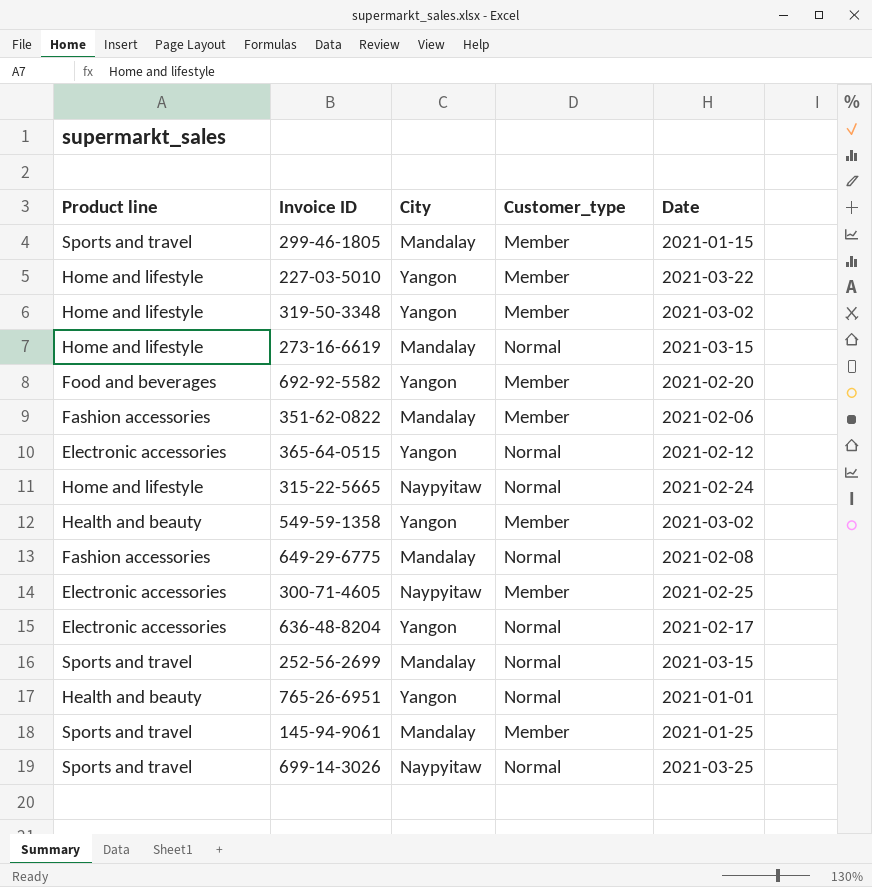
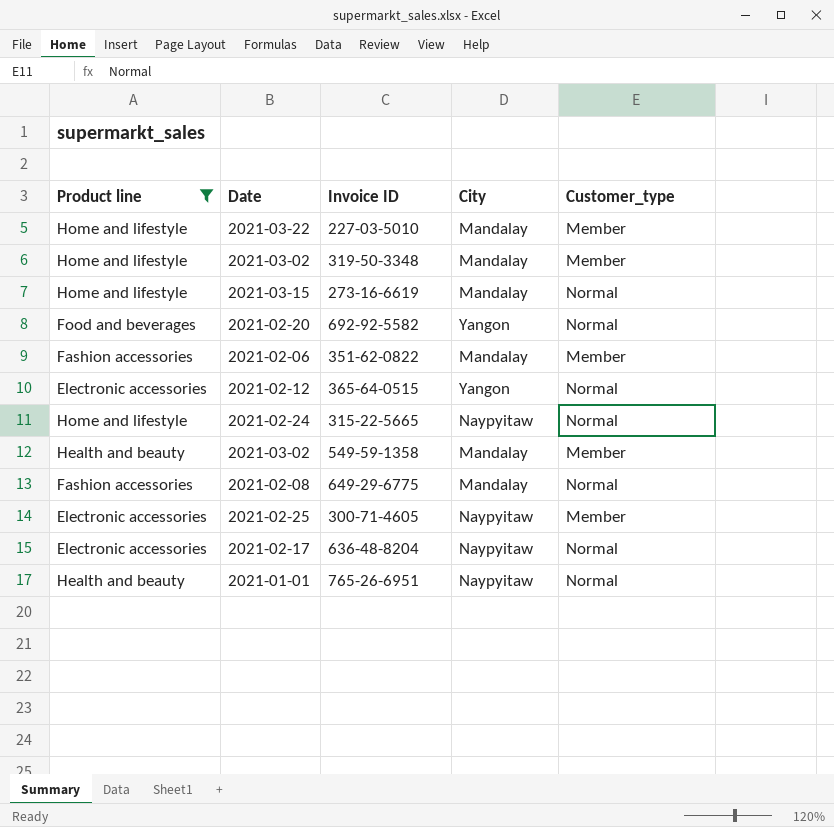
filter: none -> Product line != Sports and travel
column Date | position: 5 -> 2
227-03-5010 | City: Yangon -> Mandalay
319-50-3348 | City: Yangon -> Mandalay
692-92-5582 | Customer_type: Member -> Normal
549-59-1358 | City: Yangon -> Mandalay
636-48-8204 | City: Yangon -> Naypyitaw
765-26-6951 | City: Yangon -> Naypyitaw

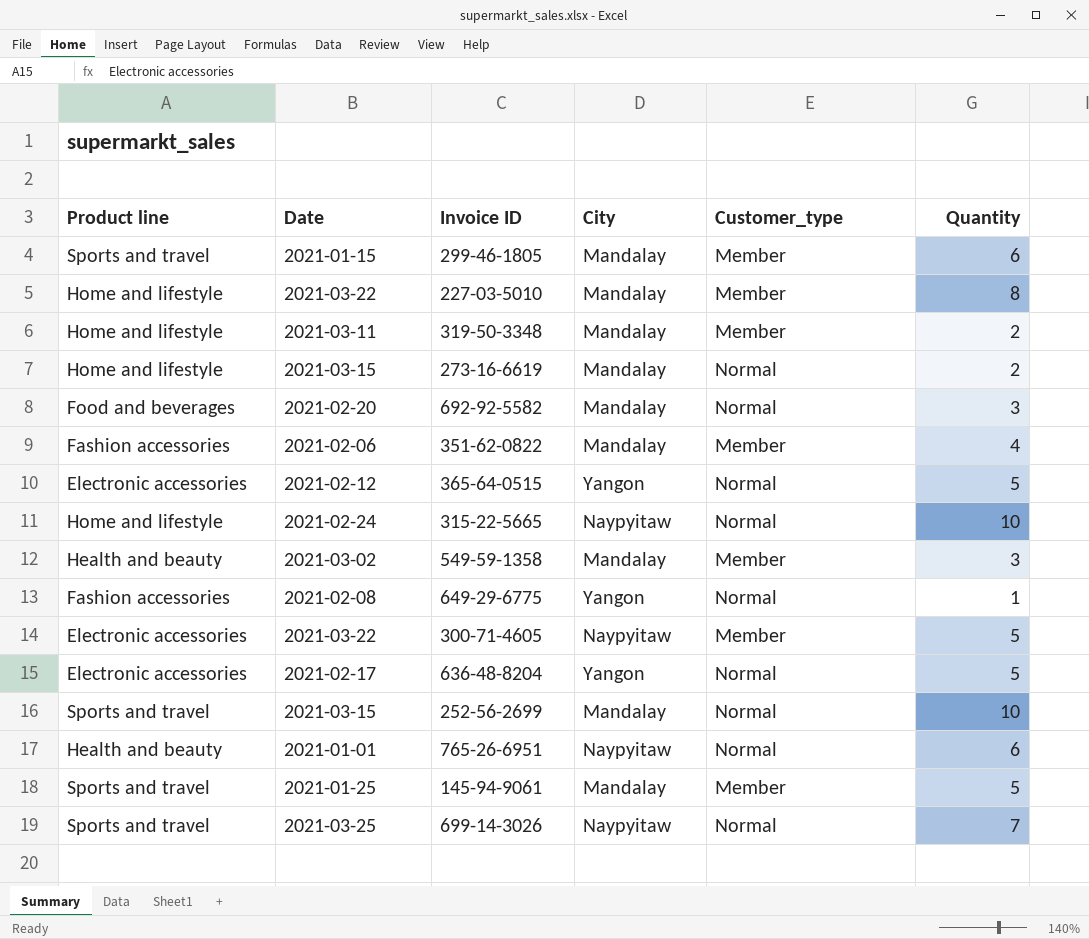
filter: Product line != Sports and travel -> none
column Quantity | position: none -> 6
319-50-3348 | Date: 2021-03-02 -> 2021-03-11
692-92-5582 | City: Yangon -> Mandalay
649-29-6775 | City: Mandalay -> Yangon
300-71-4605 | Date: 2021-02-25 -> 2021-03-22
636-48-8204 | City: Naypyitaw -> Yangon

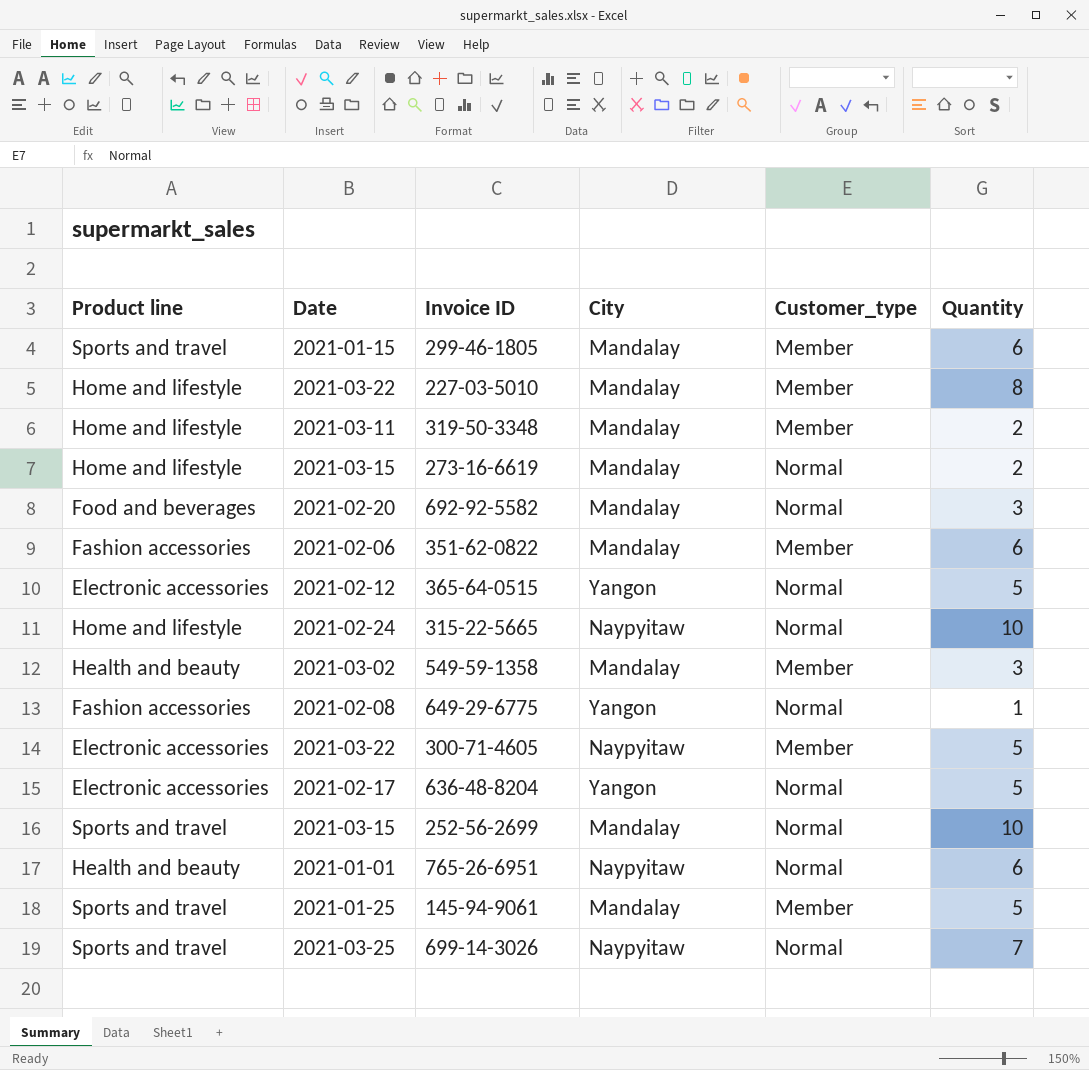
351-62-0822 | Quantity: 4 -> 6

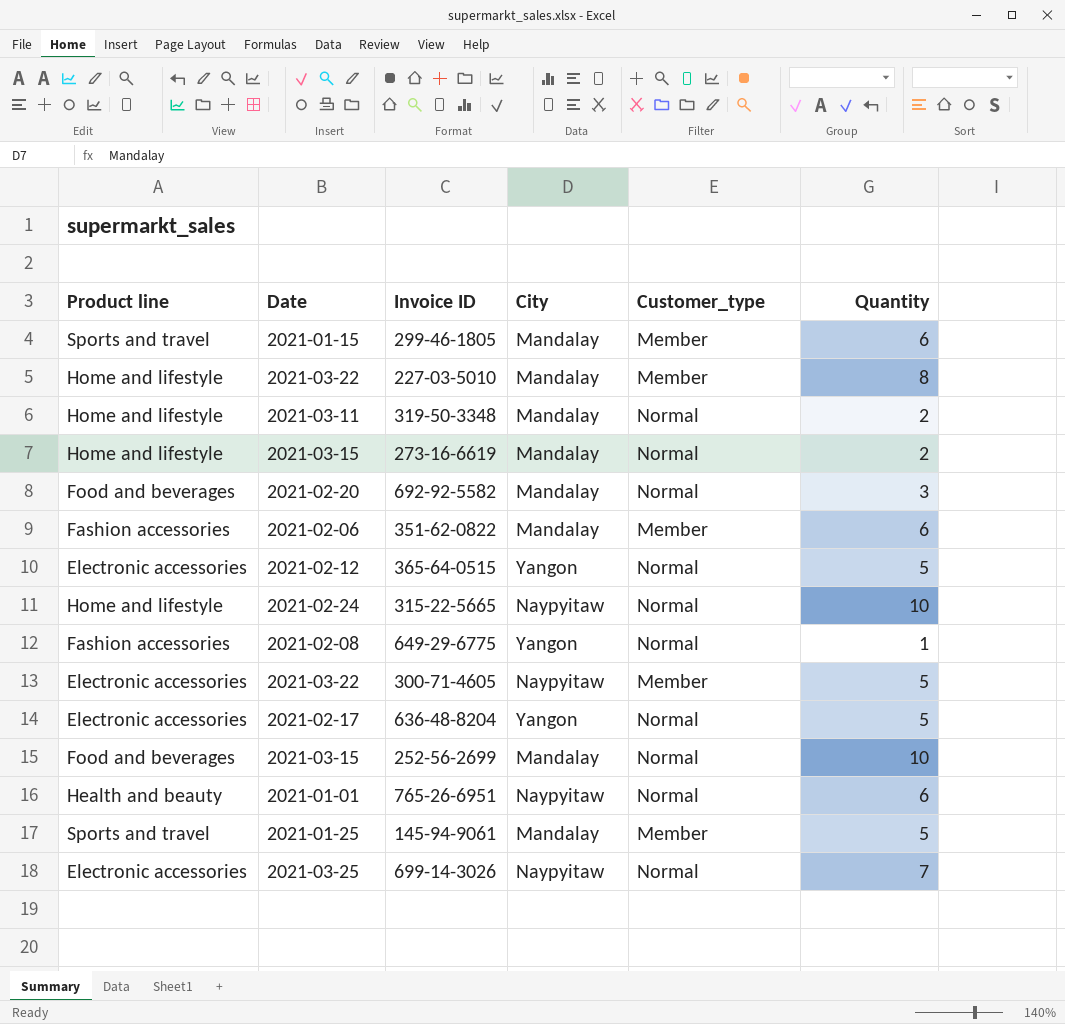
row 549-59-1358: Health and beauty | 2021-03-02 | Mandalay | Member | 3 -> none
319-50-3348 | Customer_type: Member -> Normal
252-56-2699 | Product line: Sports and travel -> Food and beverages
699-14-3026 | Product line: Sports and travel -> Electronic accessories

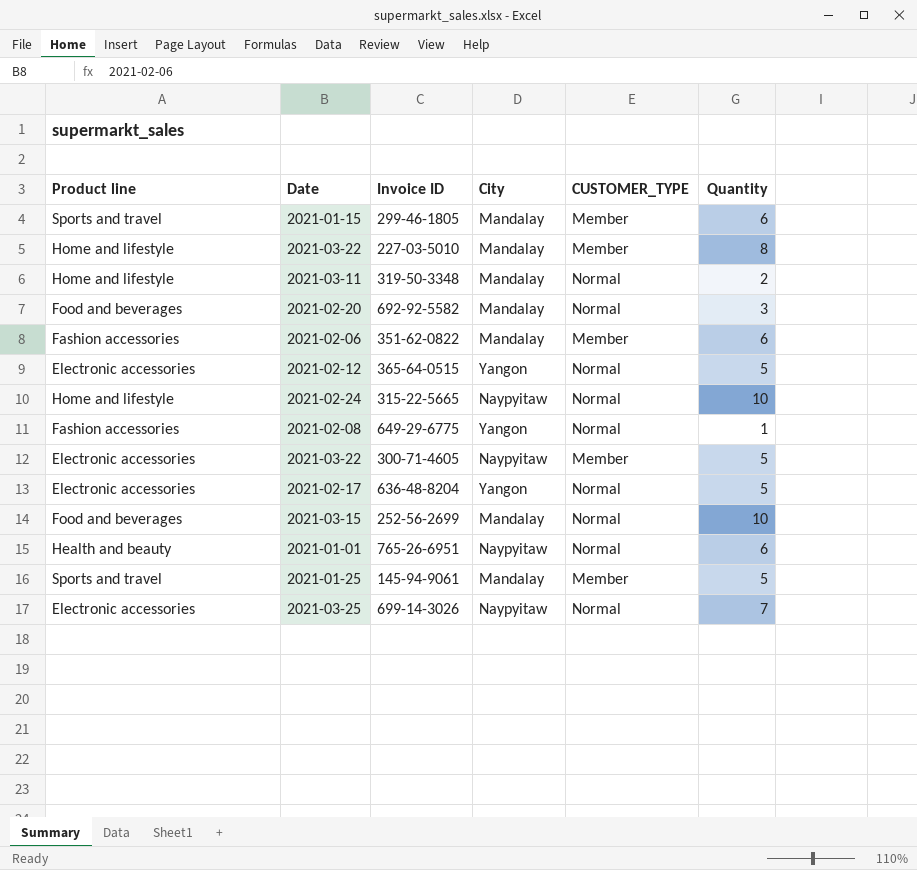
column name: Customer_type -> CUSTOMER_TYPE
row 273-16-6619: Home and lifestyle | 2021-03-15 | Mandalay | Normal | 2 -> none

